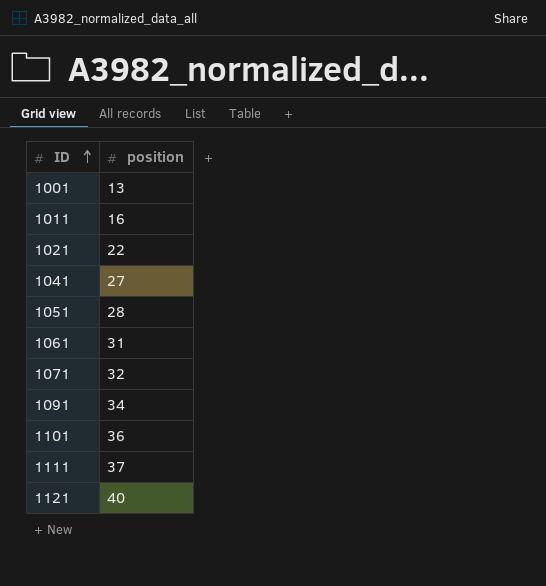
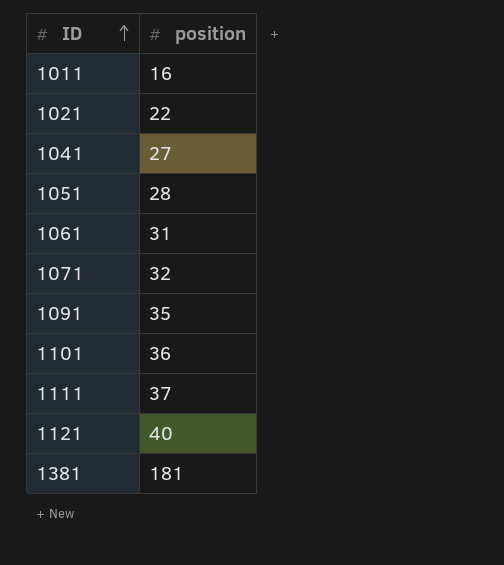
row 1001: 13 -> none
1091 | position: 34 -> 35
row 1381: none -> 181

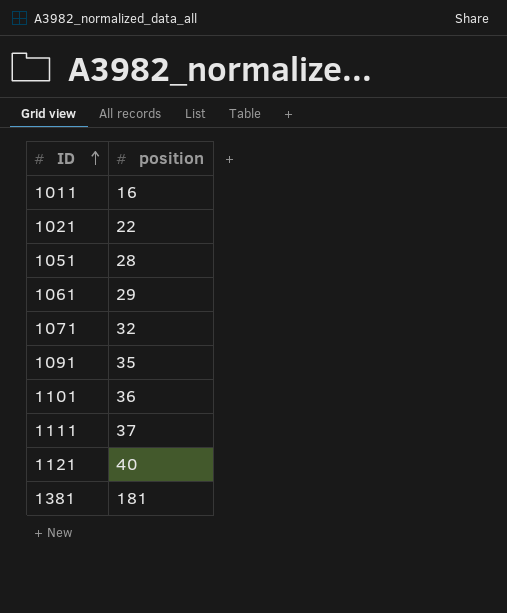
row 1041: 27 -> none
1061 | position: 31 -> 29

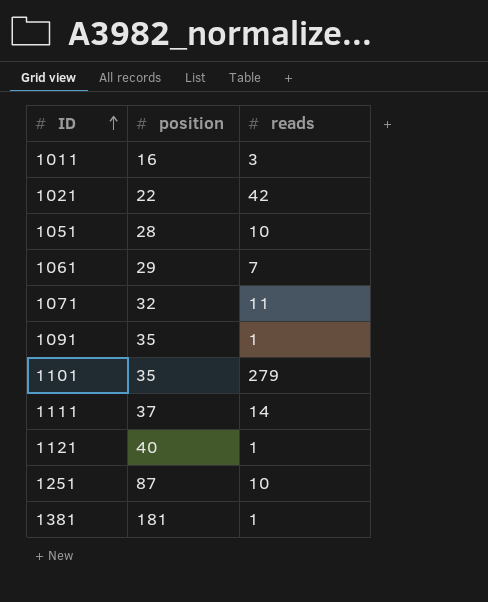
column reads | position: none -> 3
1101 | position: 36 -> 35
row 1251: none -> 87 | 10

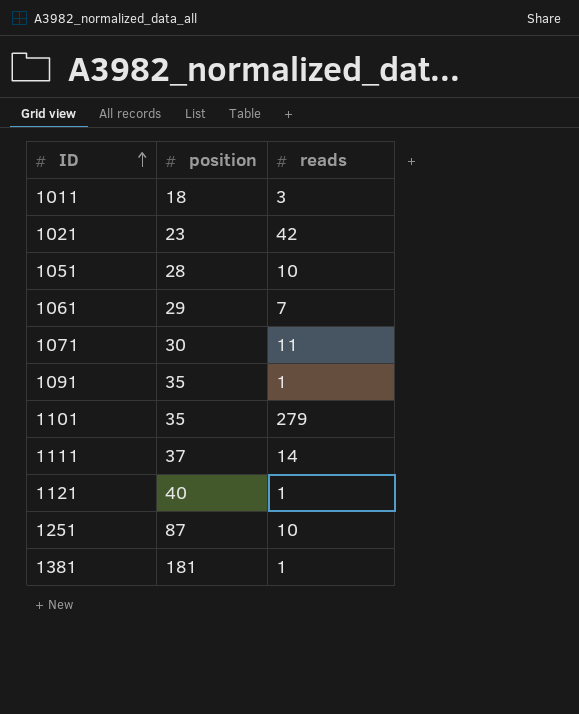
1011 | position: 16 -> 18
1021 | position: 22 -> 23
1071 | position: 32 -> 30

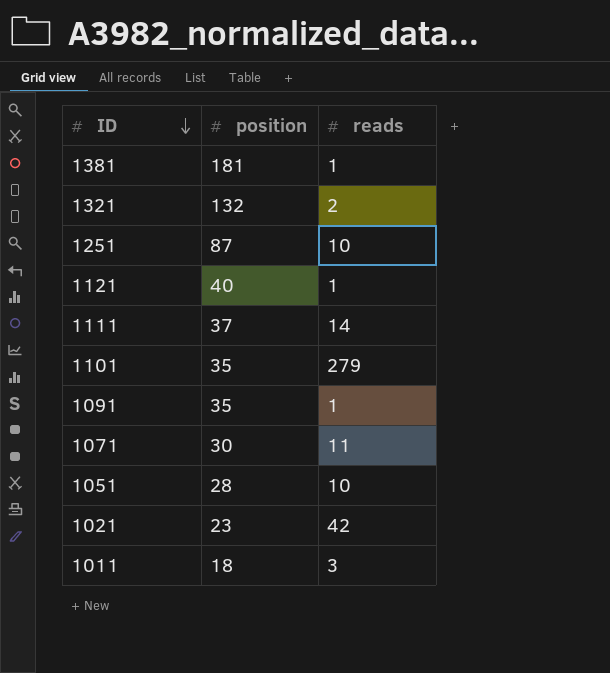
row order: ID ascending -> ID descending
row 1061: 29 | 7 -> none
row 1321: none -> 132 | 2

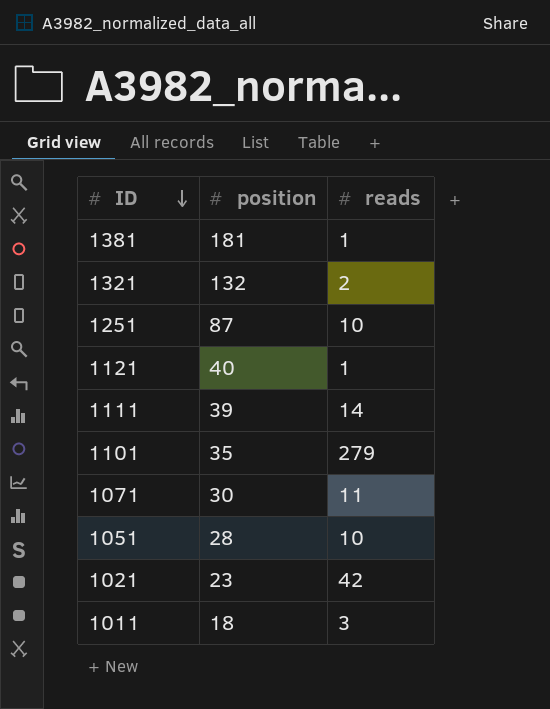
row 1091: 35 | 1 -> none
1111 | position: 37 -> 39

